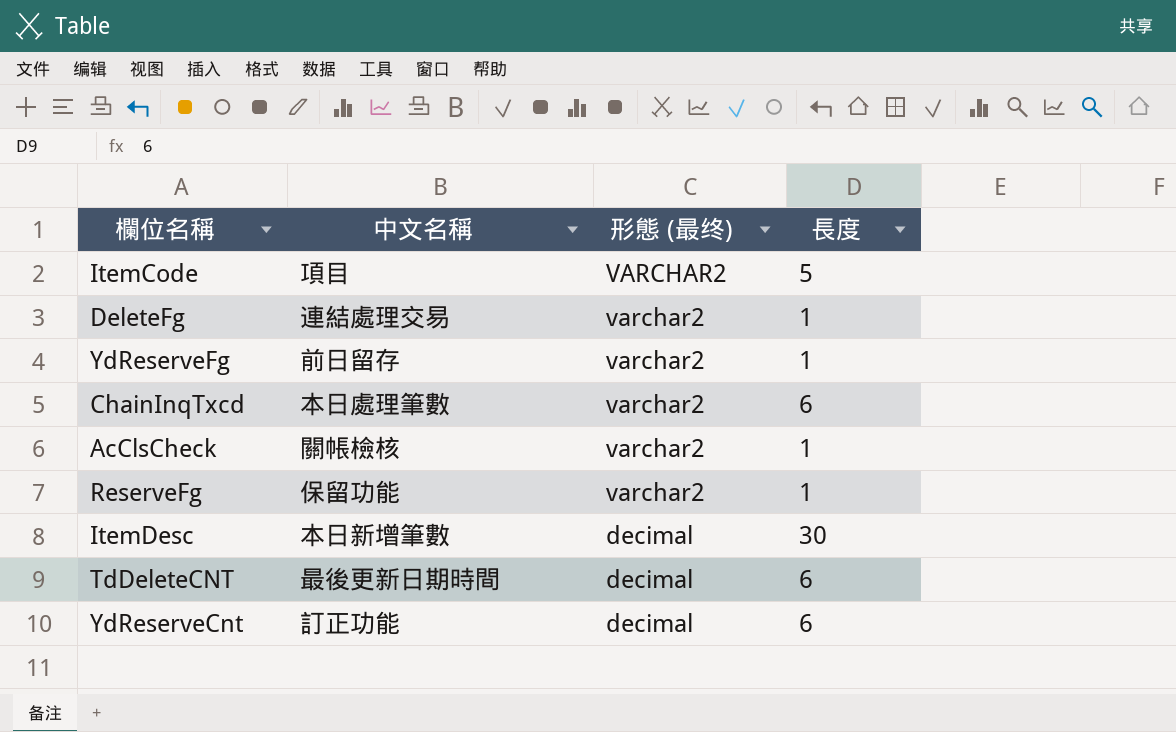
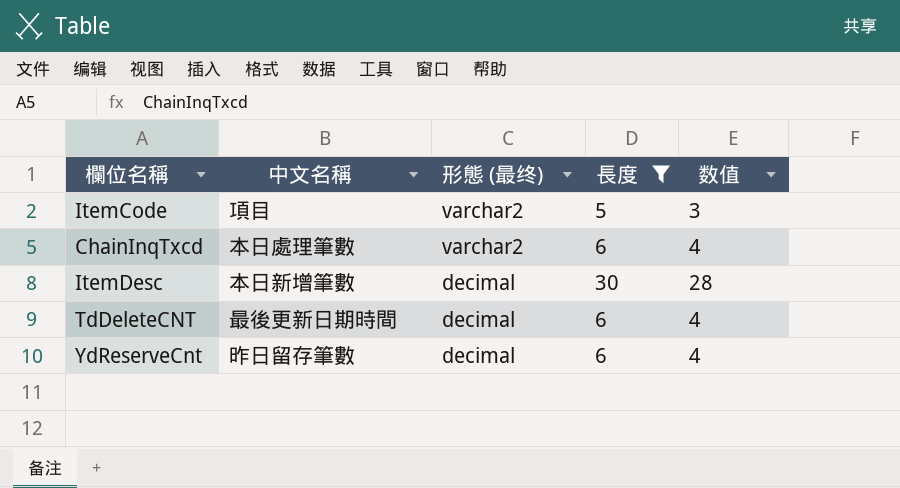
filter: none -> 長度 != 1
column 数值 | formula: none -> [長度] - 2
ItemCode | 形態 (最终): VARCHAR2 -> varchar2
YdReserveCnt | 中文名稱: 訂正功能 -> 昨日留存筆數

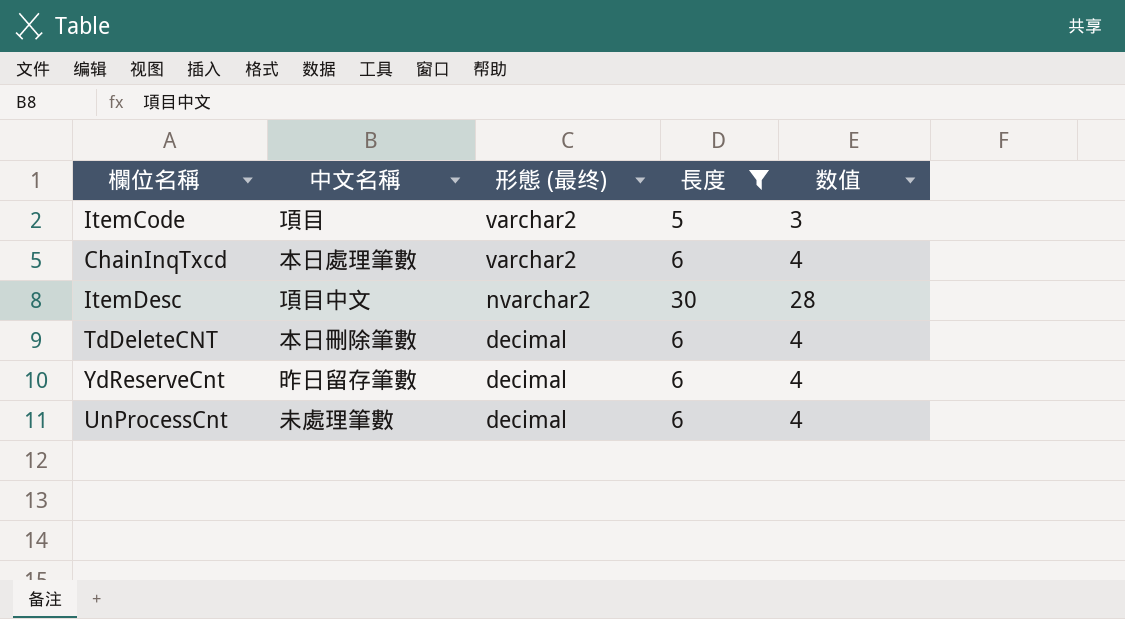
ItemDesc | 中文名稱: 本日新增筆數 -> 項目中文
ItemDesc | 形態 (最终): decimal -> nvarchar2
TdDeleteCNT | 中文名稱: 最後更新日期時間 -> 本日刪除筆數
row UnProcessCnt: none -> 未處理筆數 | decimal | 6 | 4

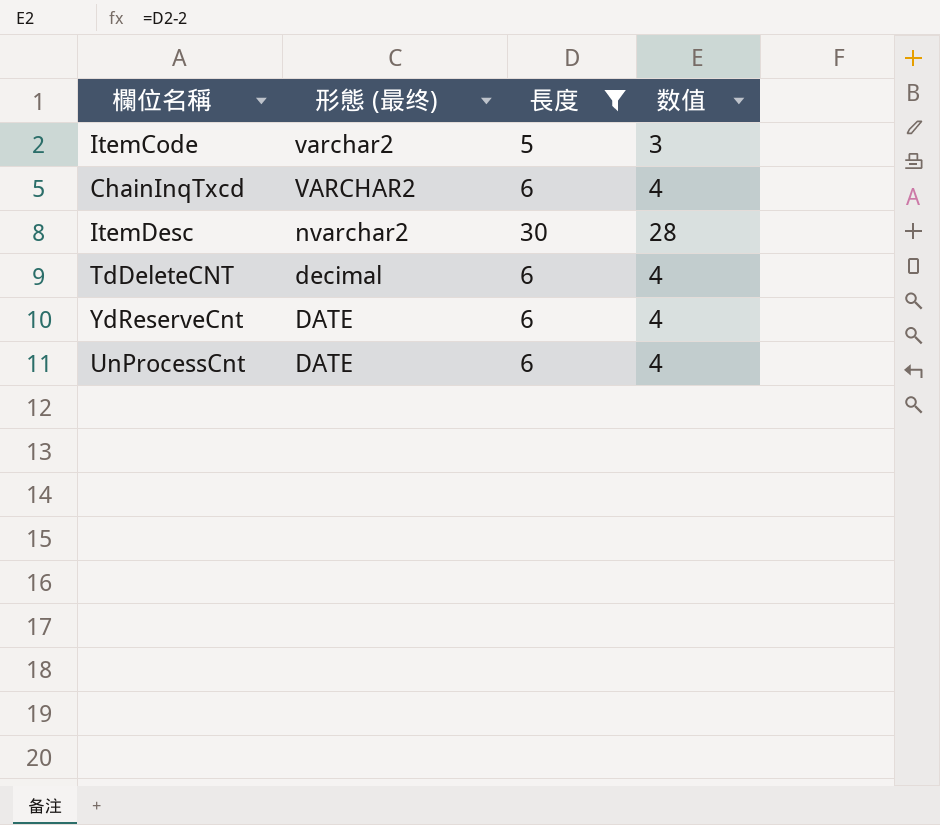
column 中文名稱 | position: 2 -> none
ChainInqTxcd | 形態 (最终): varchar2 -> VARCHAR2
YdReserveCnt | 形態 (最终): decimal -> DATE
UnProcessCnt | 形態 (最终): decimal -> DATE

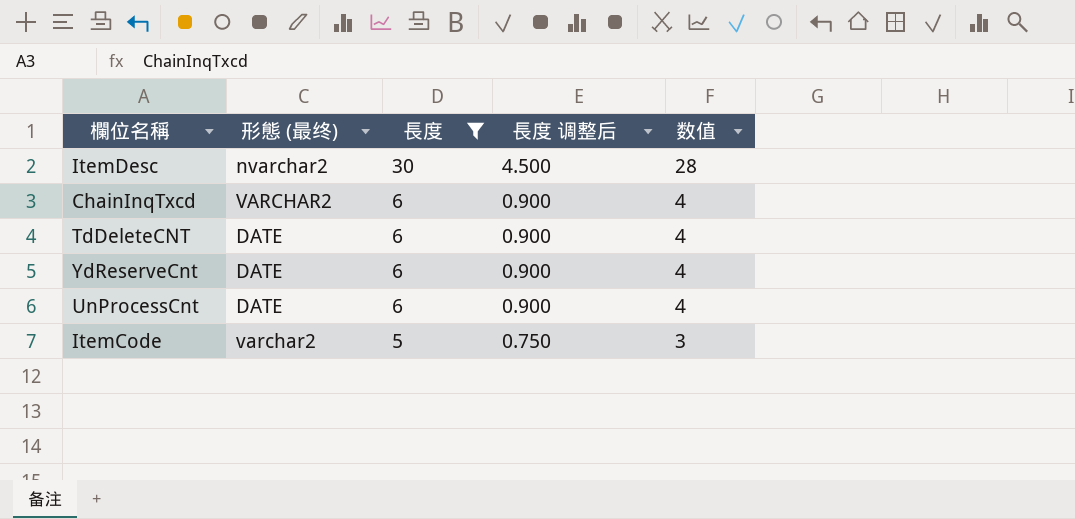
row order: 形態 (最终) descending -> 長度 descending
column 長度 调整后 | formula: none -> [長度] * 0.15
TdDeleteCNT | 形態 (最终): decimal -> DATE

